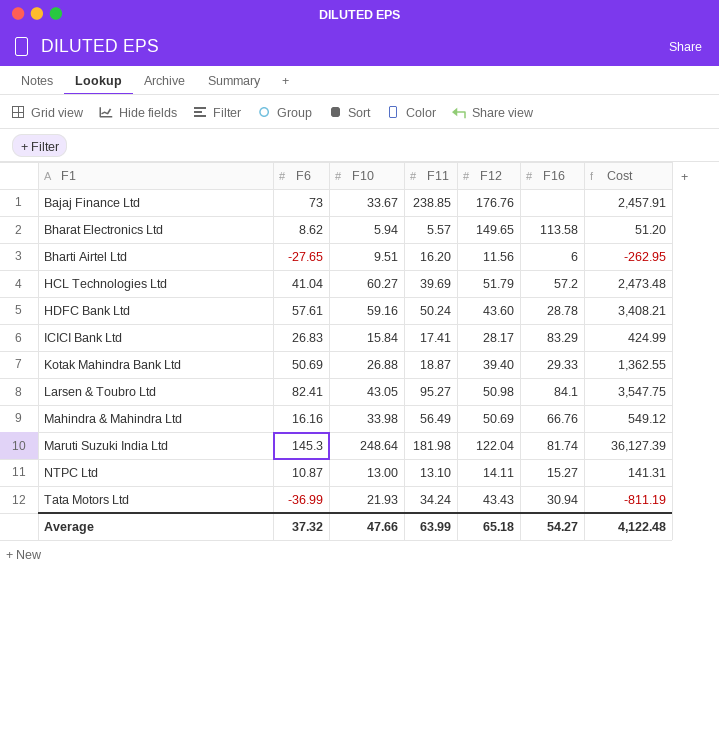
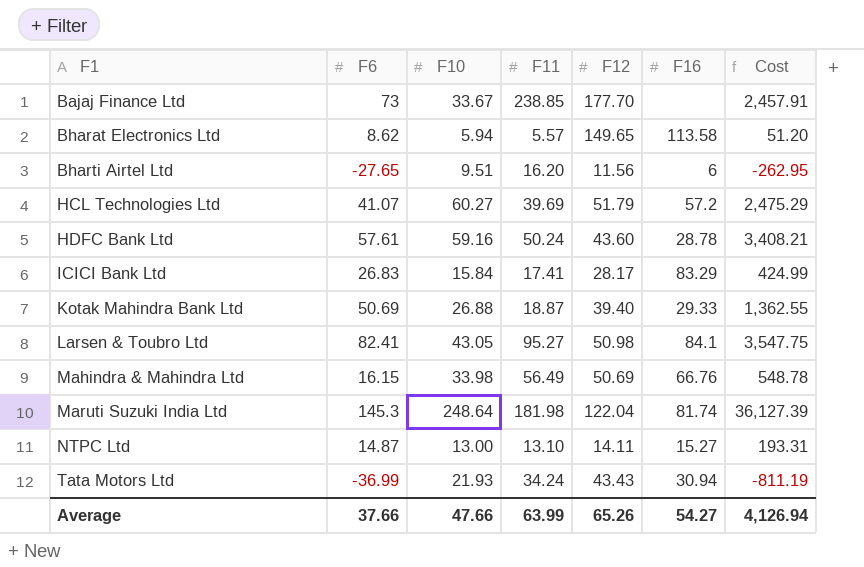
Bajaj Finance Ltd | F12: 176.76 -> 177.70
HCL Technologies Ltd | F6: 41.04 -> 41.07
HCL Technologies Ltd | Cost: 2,473.48 -> 2,475.29
Mahindra & Mahindra Ltd | F6: 16.16 -> 16.15
Mahindra & Mahindra Ltd | Cost: 549.12 -> 548.78
NTPC Ltd | F6: 10.87 -> 14.87
NTPC Ltd | Cost: 141.31 -> 193.31
Average | F6: 37.32 -> 37.66
Average | F12: 65.18 -> 65.26
Average | Cost: 4,122.48 -> 4,126.94

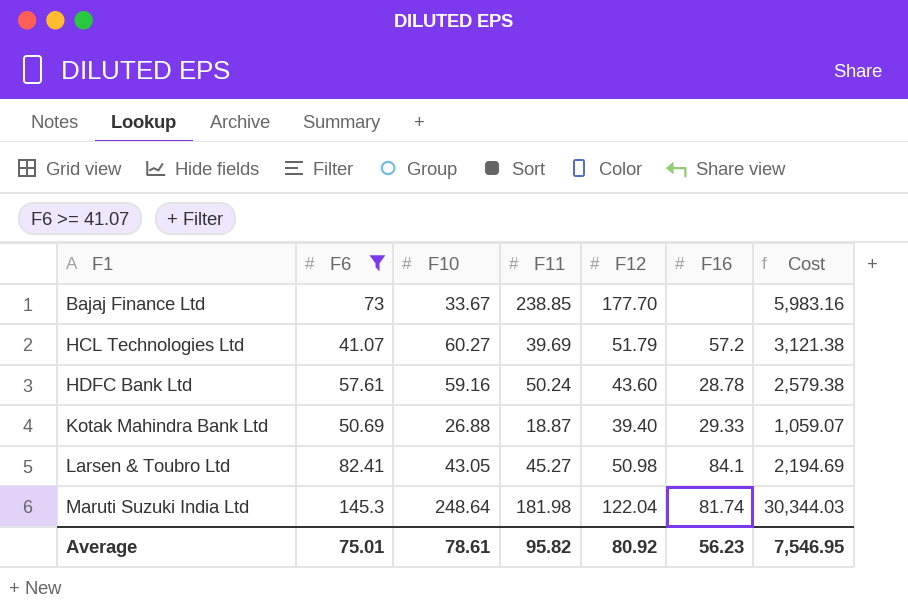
filter: none -> F6 >= 41.07
column Cost | formula: [F6] * [F10] -> [F10] * [F12]
Larsen & Toubro Ltd | F11: 95.27 -> 45.27
Average | F6: 37.66 -> 75.01
Average | F10: 47.66 -> 78.61
Average | F11: 63.99 -> 95.82
Average | F12: 65.26 -> 80.92
Average | F16: 54.27 -> 56.23
Average | Cost: 4,126.94 -> 7,546.95

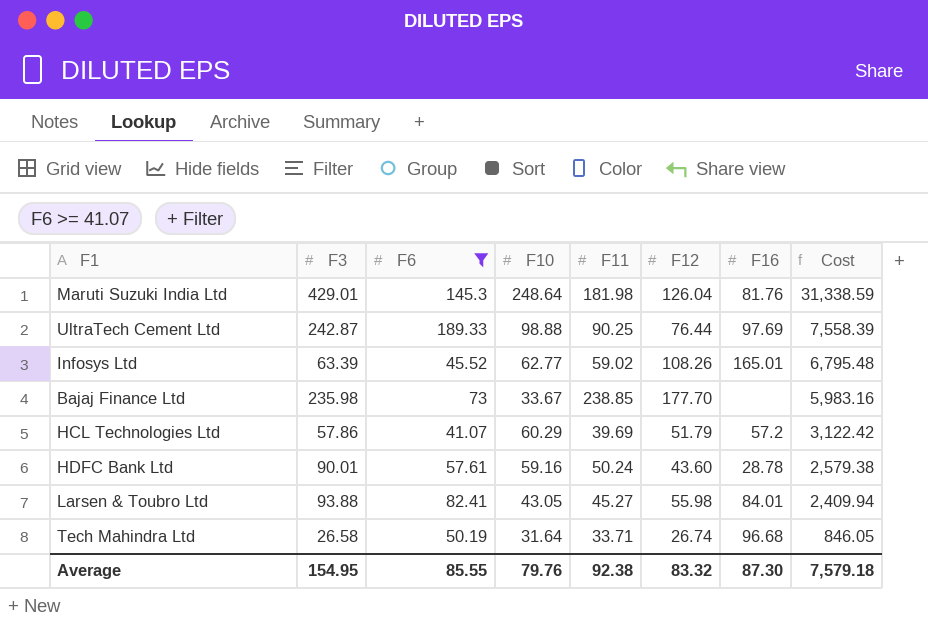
row order: F1 ascending -> Cost descending
column F3 | position: none -> 2
row Kotak Mahindra Bank Ltd: 50.69 | 26.88 | 18.87 | 39.40 | 29.33 | 1,059.07 -> none
Maruti Suzuki India Ltd | F12: 122.04 -> 126.04
Maruti Suzuki India Ltd | F16: 81.74 -> 81.76
Maruti Suzuki India Ltd | Cost: 30,344.03 -> 31,338.59
row UltraTech Cement Ltd: none -> 242.87 | 189.33 | 98.88 | 90.25 | 76.44 | 97.69 | 7,558.39
row Infosys Ltd: none -> 63.39 | 45.52 | 62.77 | 59.02 | 108.26 | 165.01 | 6,795.48
HCL Technologies Ltd | F10: 60.27 -> 60.29
HCL Technologies Ltd | Cost: 3,121.38 -> 3,122.42
Larsen & Toubro Ltd | F12: 50.98 -> 55.98
Larsen & Toubro Ltd | F16: 84.1 -> 84.01
Larsen & Toubro Ltd | Cost: 2,194.69 -> 2,409.94
row Tech Mahindra Ltd: none -> 26.58 | 50.19 | 31.64 | 33.71 | 26.74 | 96.68 | 846.05
Average | F6: 75.01 -> 85.55
Average | F10: 78.61 -> 79.76
Average | F11: 95.82 -> 92.38
Average | F12: 80.92 -> 83.32
Average | F16: 56.23 -> 87.30
Average | Cost: 7,546.95 -> 7,579.18

